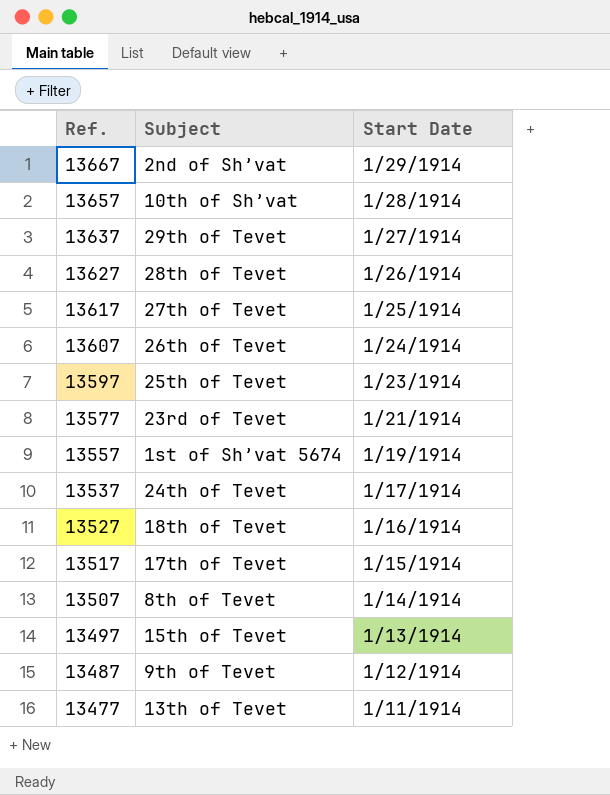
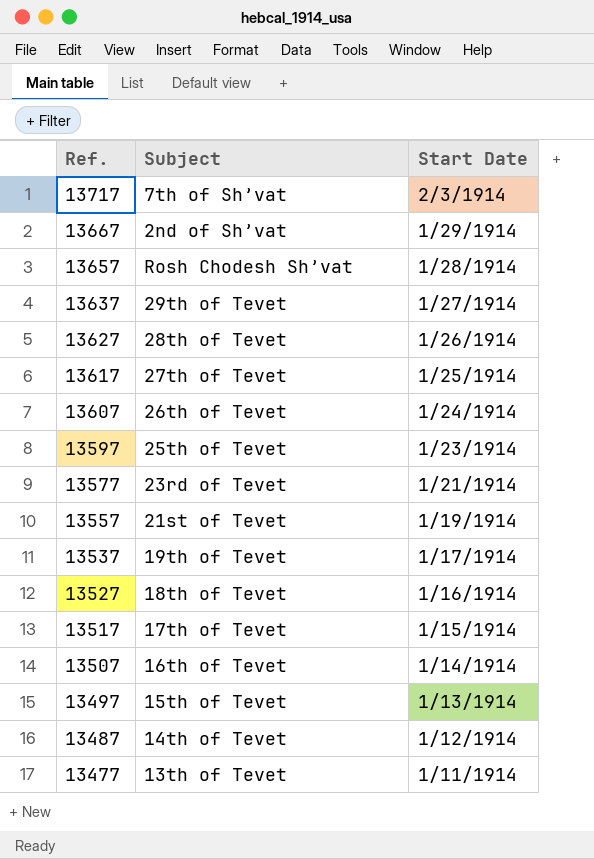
row 13717: none -> 7th of Sh’vat | 2/3/1914
13657 | Subject: 10th of Sh’vat -> Rosh Chodesh Sh’vat
13557 | Subject: 1st of Sh’vat 5674 -> 21st of Tevet
13537 | Subject: 24th of Tevet -> 19th of Tevet
13507 | Subject: 8th of Tevet -> 16th of Tevet
13487 | Subject: 9th of Tevet -> 14th of Tevet

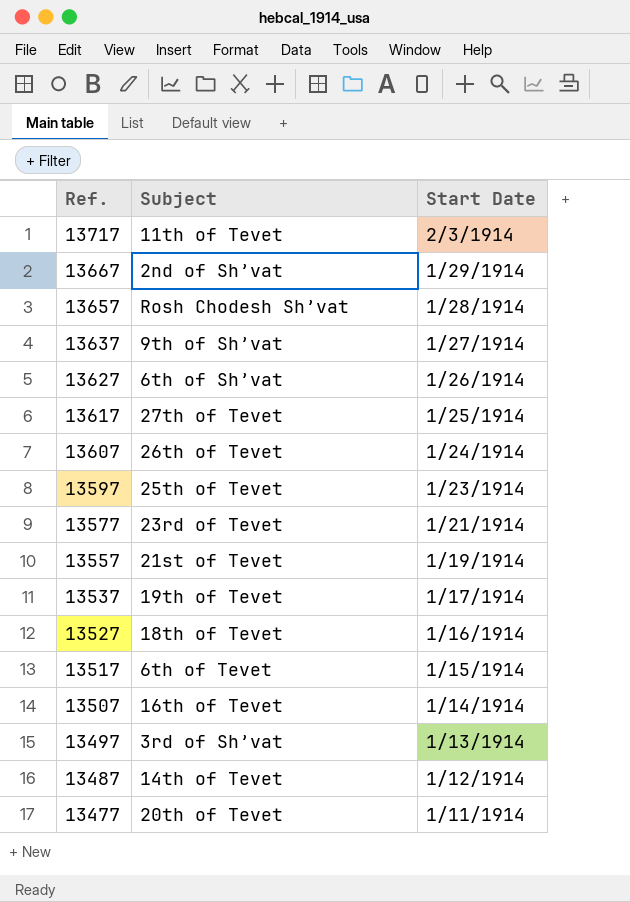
13717 | Subject: 7th of Sh’vat -> 11th of Tevet
13637 | Subject: 29th of Tevet -> 9th of Sh’vat
13627 | Subject: 28th of Tevet -> 6th of Sh’vat
13517 | Subject: 17th of Tevet -> 6th of Tevet
13497 | Subject: 15th of Tevet -> 3rd of Sh’vat
13477 | Subject: 13th of Tevet -> 20th of Tevet

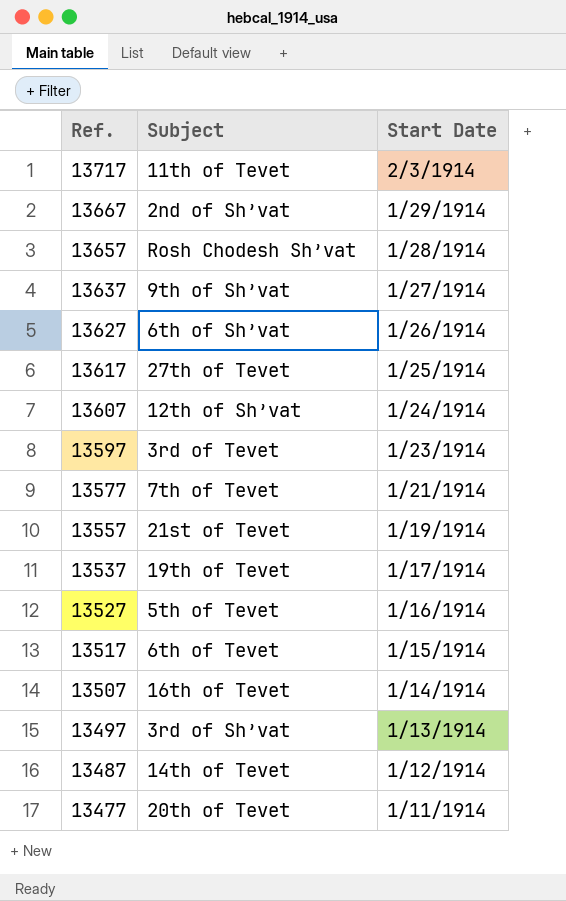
13607 | Subject: 26th of Tevet -> 12th of Sh’vat
13597 | Subject: 25th of Tevet -> 3rd of Tevet
13577 | Subject: 23rd of Tevet -> 7th of Tevet
13527 | Subject: 18th of Tevet -> 5th of Tevet

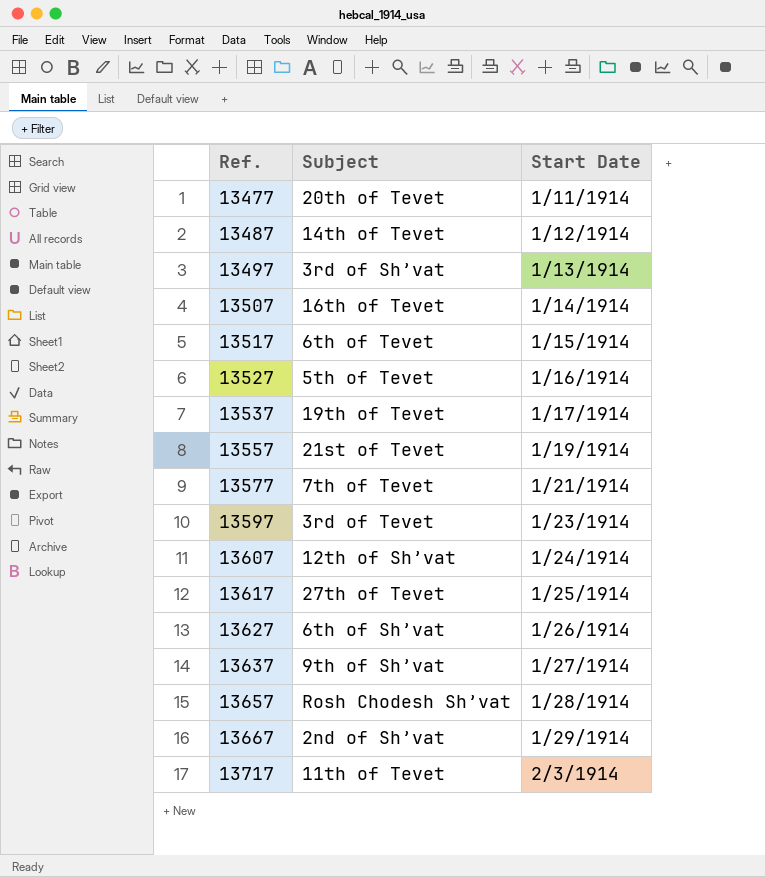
row order: Ref. descending -> Ref. ascending

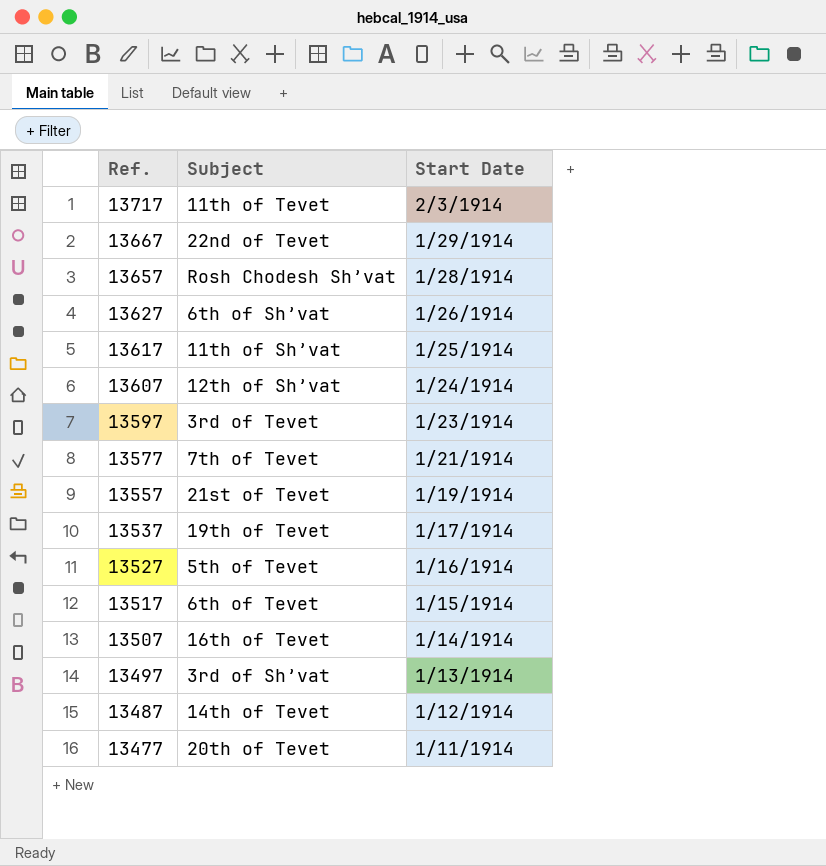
row order: Ref. ascending -> Ref. descending
row 13637: 9th of Sh’vat | 1/27/1914 -> none
13667 | Subject: 2nd of Sh’vat -> 22nd of Tevet
13617 | Subject: 27th of Tevet -> 11th of Sh’vat

